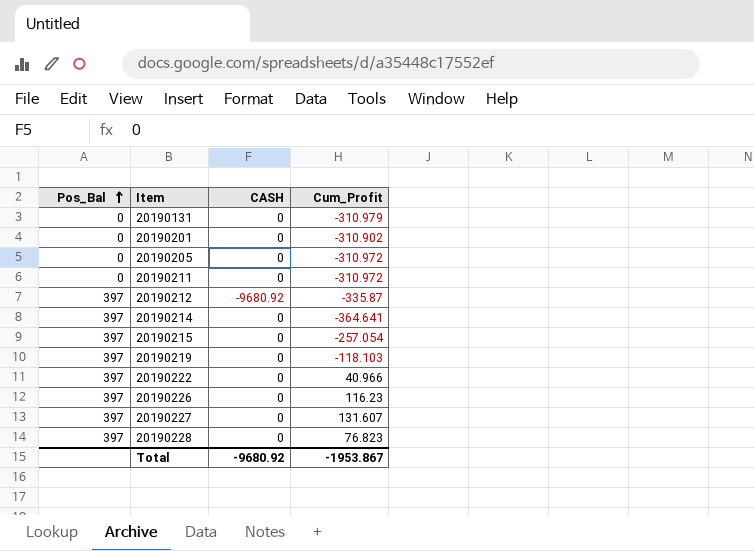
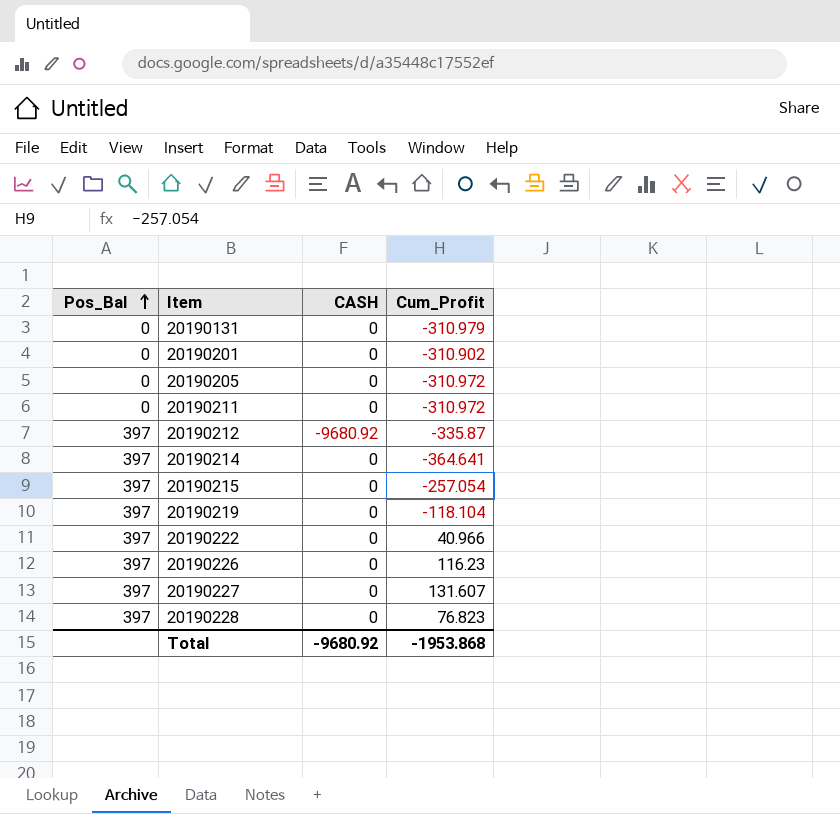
20190219 | Cum_Profit: -118.103 -> -118.104
Total | Cum_Profit: -1953.867 -> -1953.868

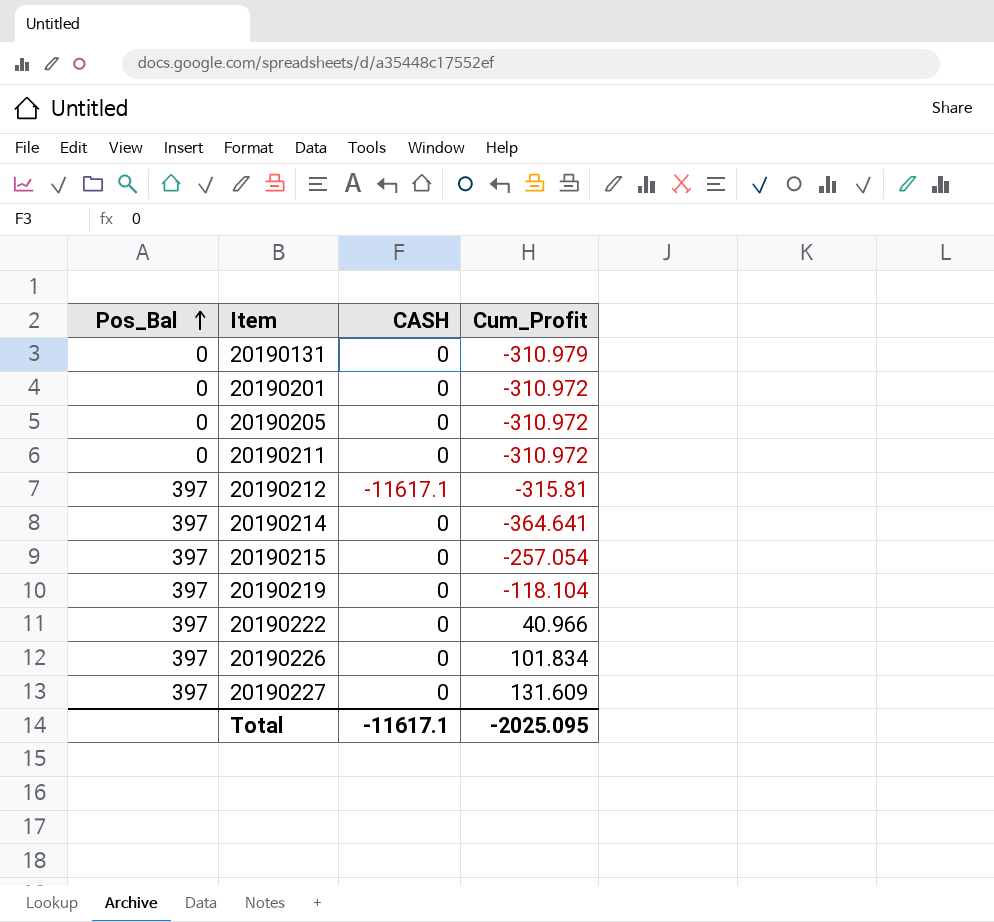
row 20190228: 397 | 0 | 76.823 -> none
20190201 | Cum_Profit: -310.902 -> -310.972
20190212 | CASH: -9680.92 -> -11617.1
20190212 | Cum_Profit: -335.87 -> -315.81
20190226 | Cum_Profit: 116.23 -> 101.834
20190227 | Cum_Profit: 131.607 -> 131.609
Total | CASH: -9680.92 -> -11617.1
Total | Cum_Profit: -1953.868 -> -2025.095

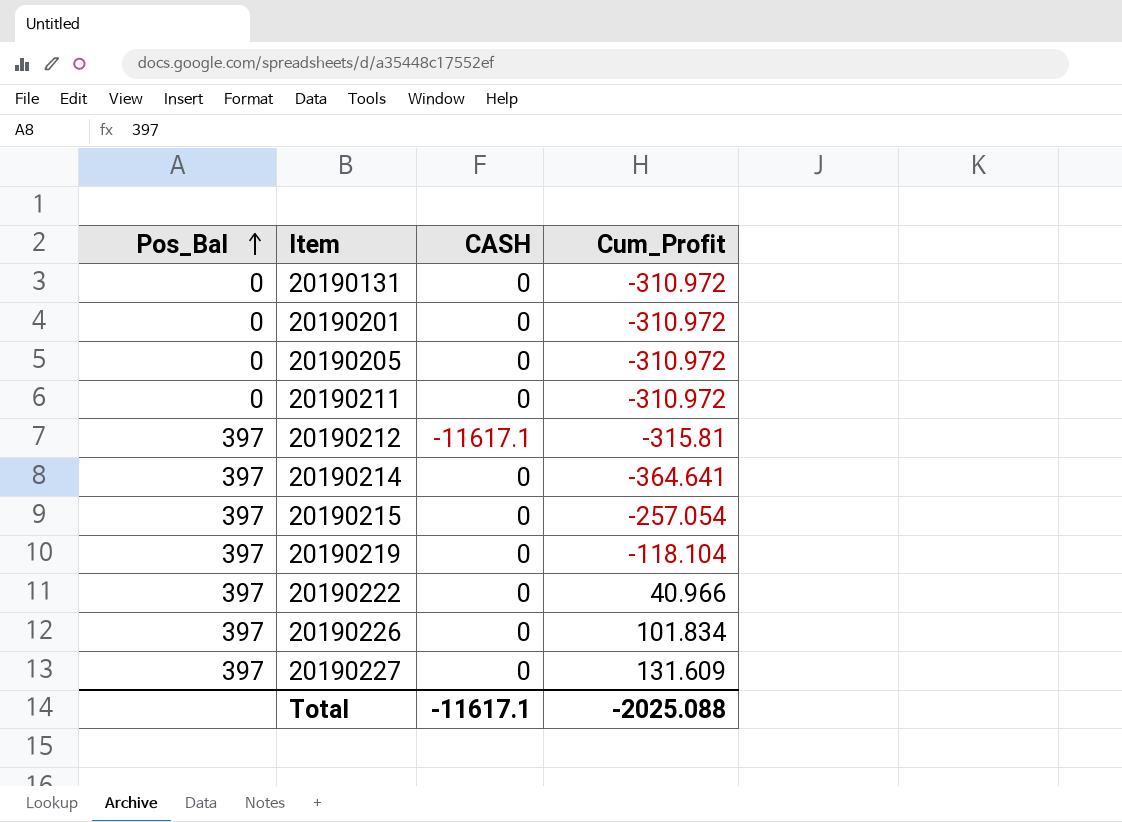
20190131 | Cum_Profit: -310.979 -> -310.972
Total | Cum_Profit: -2025.095 -> -2025.088

